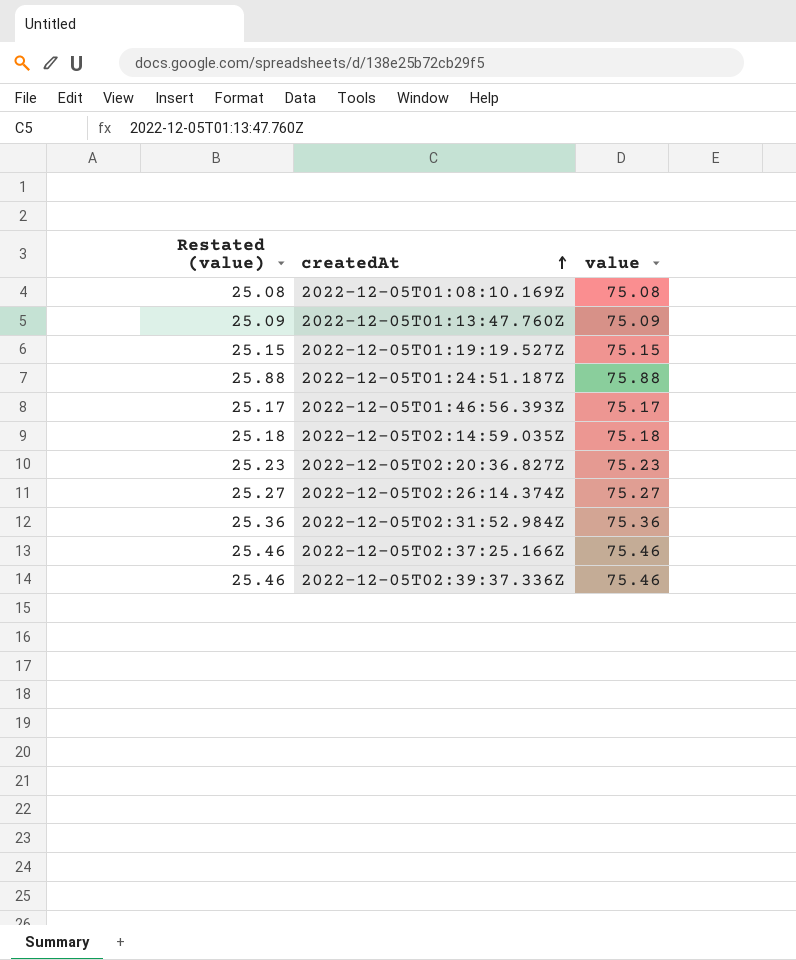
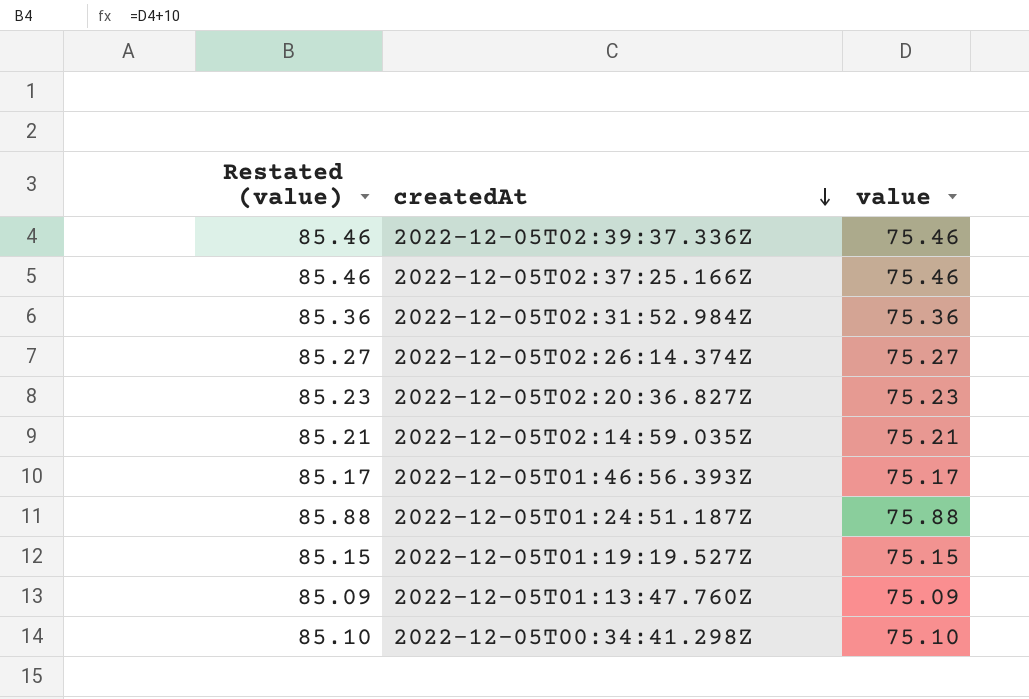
row order: createdAt ascending -> createdAt descending
column Restated (value) | formula: [value] - 50 -> [value] + 10
row 2022-12-05T01:08:10.169Z: 25.08 | 75.08 -> none
2022-12-05T02:14:59.035Z | value: 75.18 -> 75.21
row 2022-12-05T00:34:41.298Z: none -> 85.10 | 75.10

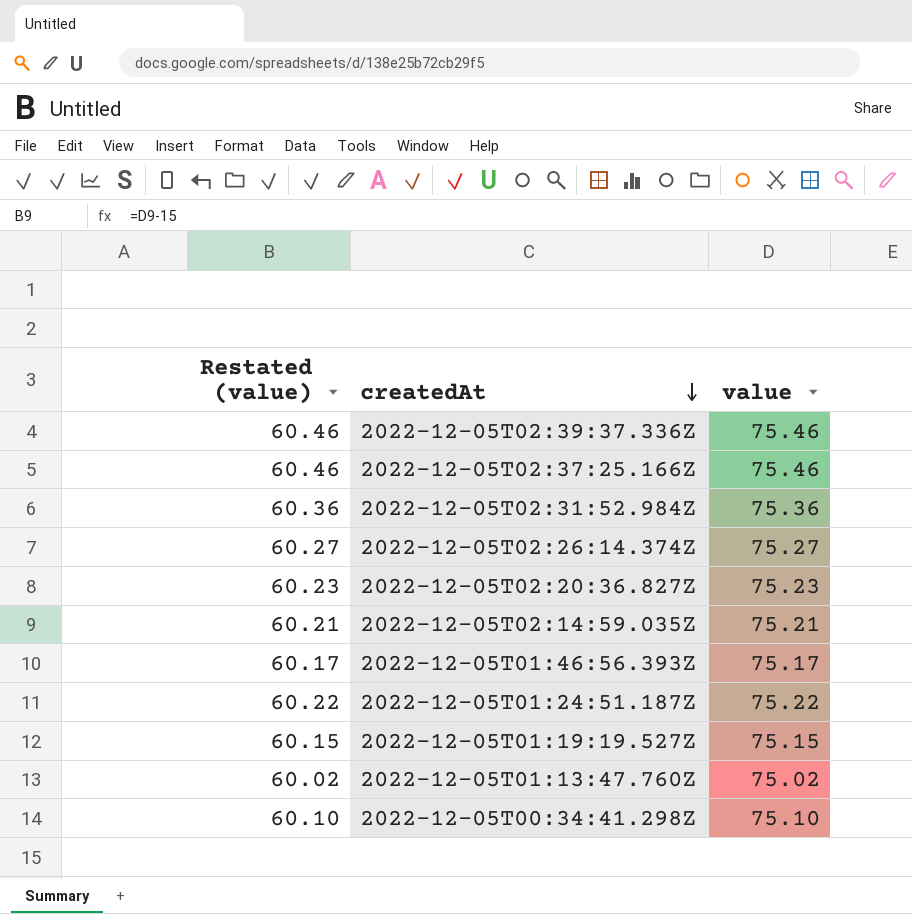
column Restated (value) | formula: [value] + 10 -> [value] - 15
2022-12-05T01:24:51.187Z | value: 75.88 -> 75.22
2022-12-05T01:13:47.760Z | value: 75.09 -> 75.02

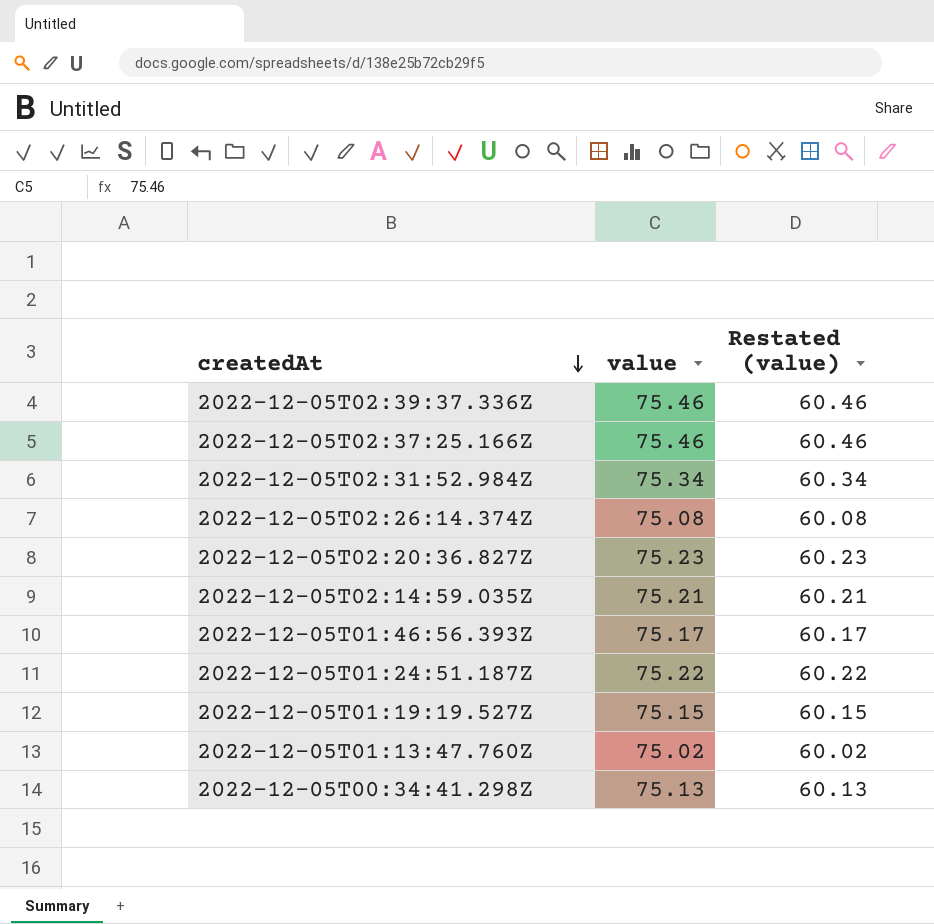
column Restated (value) | position: 1 -> 3
2022-12-05T02:31:52.984Z | value: 75.36 -> 75.34
2022-12-05T02:31:52.984Z | Restated (value): 60.36 -> 60.34
2022-12-05T02:26:14.374Z | value: 75.27 -> 75.08
2022-12-05T02:26:14.374Z | Restated (value): 60.27 -> 60.08
2022-12-05T00:34:41.298Z | value: 75.10 -> 75.13
2022-12-05T00:34:41.298Z | Restated (value): 60.10 -> 60.13

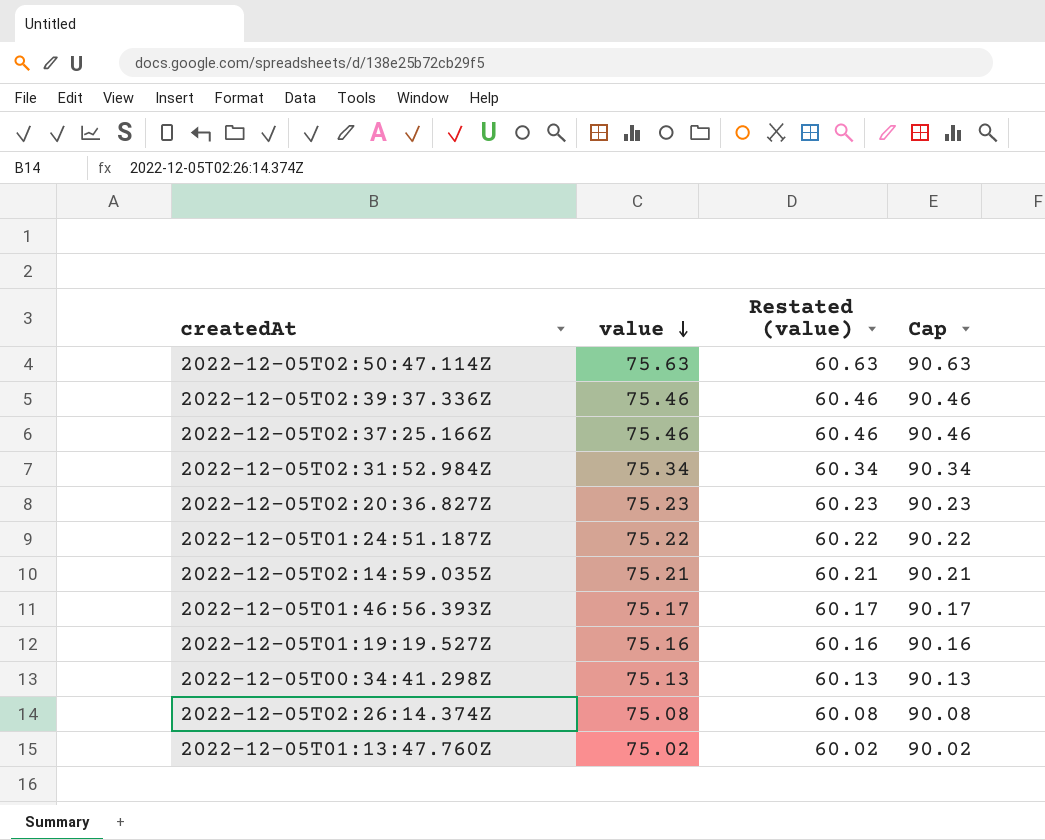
row order: createdAt descending -> value descending
column Cap | formula: none -> [value] + 15
row 2022-12-05T02:50:47.114Z: none -> 75.63 | 60.63 | 90.63
2022-12-05T01:19:19.527Z | value: 75.15 -> 75.16
2022-12-05T01:19:19.527Z | Restated (value): 60.15 -> 60.16

